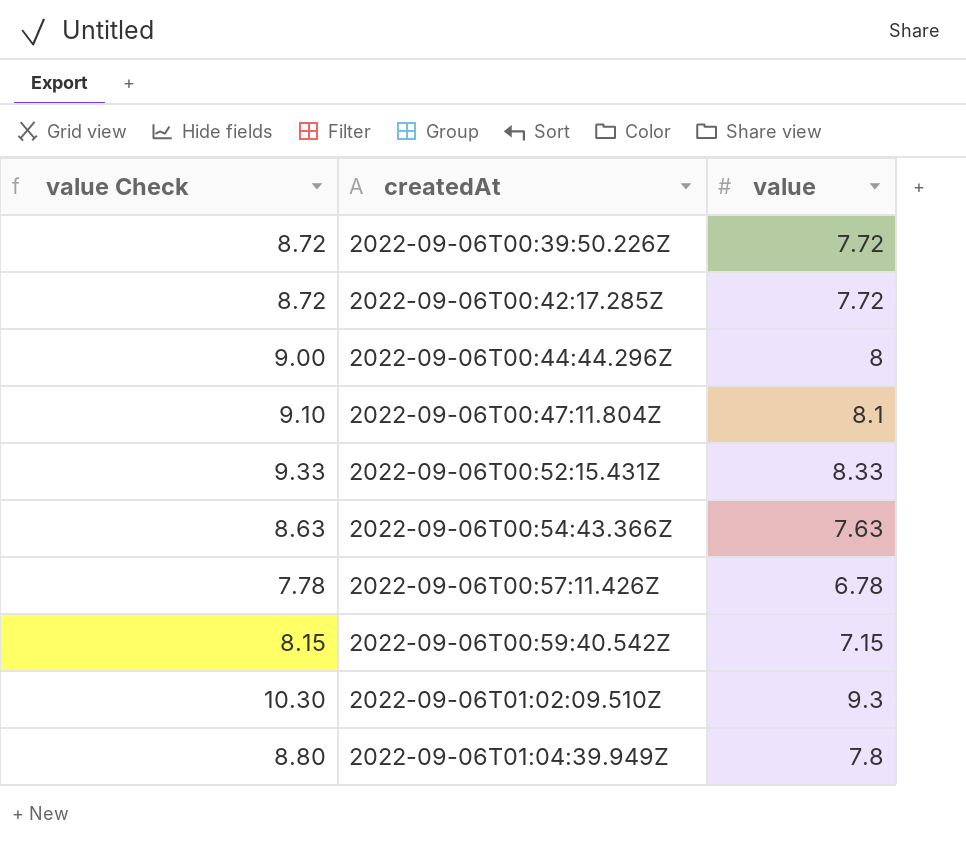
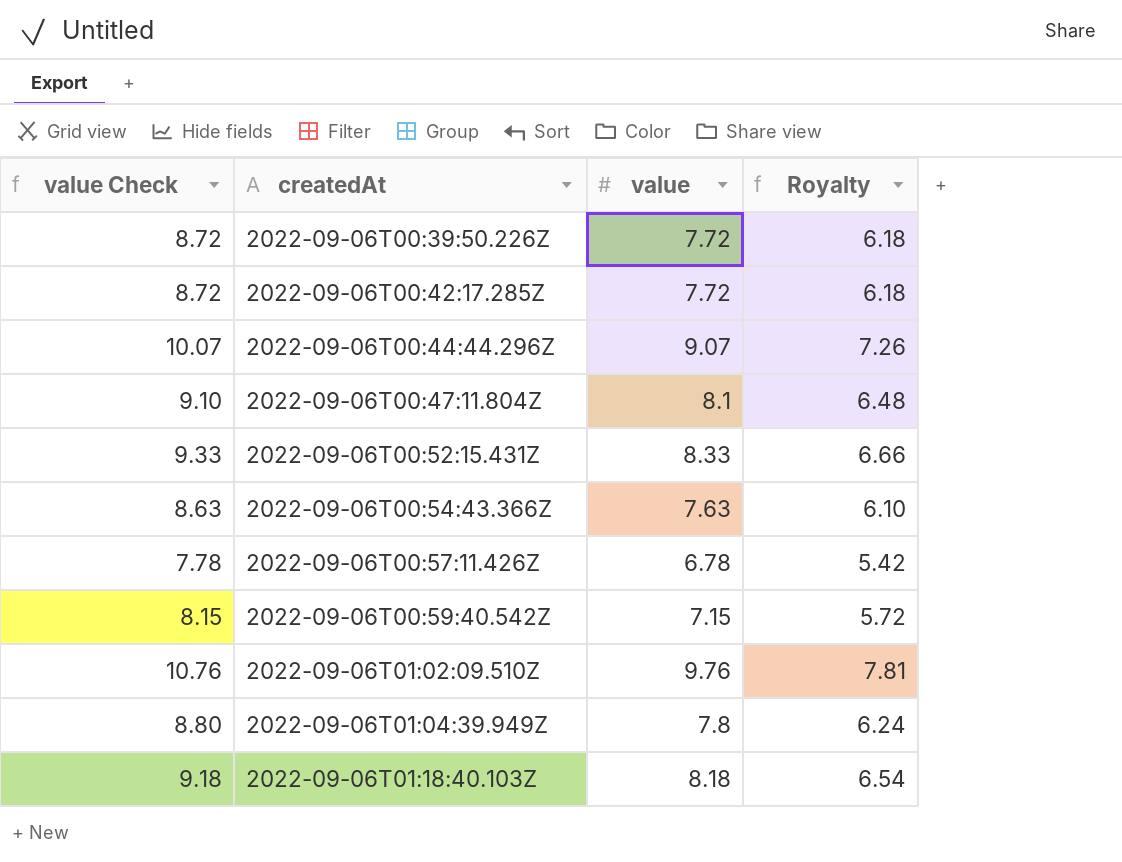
column Royalty | formula: none -> [value] * 0.8
2022-09-06T00:44:44.296Z | value Check: 9.00 -> 10.07
2022-09-06T00:44:44.296Z | value: 8 -> 9.07
2022-09-06T01:02:09.510Z | value Check: 10.30 -> 10.76
2022-09-06T01:02:09.510Z | value: 9.3 -> 9.76
row 2022-09-06T01:18:40.103Z: none -> 9.18 | 8.18 | 6.54

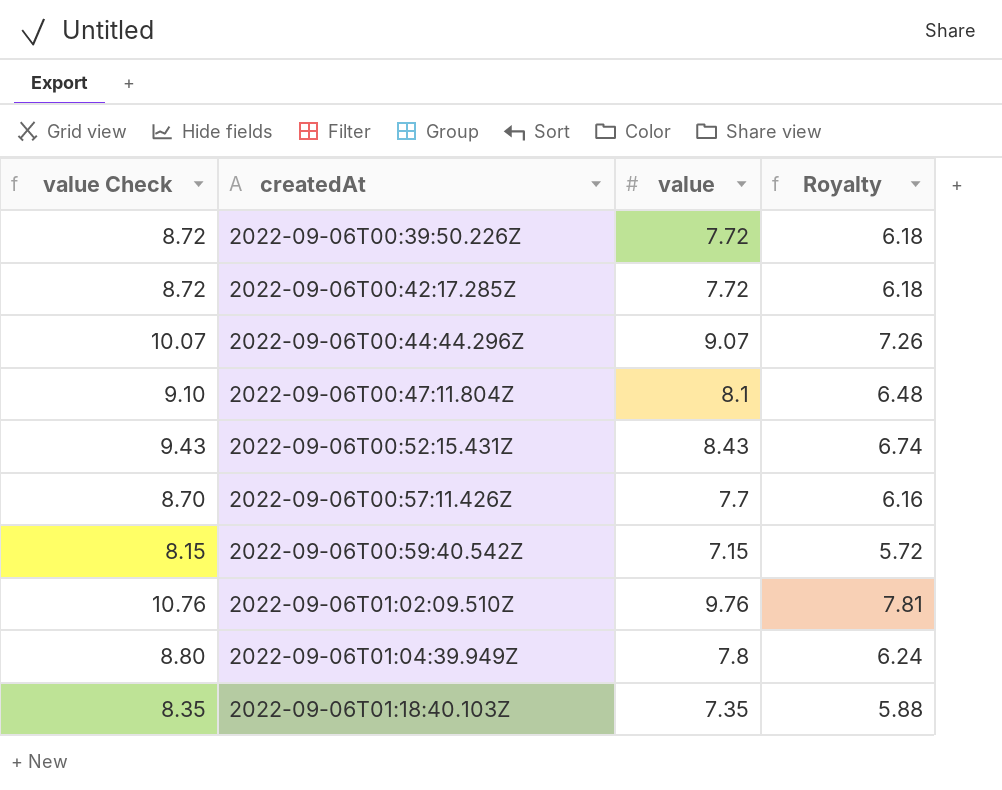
row 2022-09-06T00:54:43.366Z: 8.63 | 7.63 | 6.10 -> none
2022-09-06T00:52:15.431Z | value Check: 9.33 -> 9.43
2022-09-06T00:52:15.431Z | value: 8.33 -> 8.43
2022-09-06T00:52:15.431Z | Royalty: 6.66 -> 6.74
2022-09-06T00:57:11.426Z | value Check: 7.78 -> 8.70
2022-09-06T00:57:11.426Z | value: 6.78 -> 7.7
2022-09-06T00:57:11.426Z | Royalty: 5.42 -> 6.16
2022-09-06T01:18:40.103Z | value Check: 9.18 -> 8.35
2022-09-06T01:18:40.103Z | value: 8.18 -> 7.35
2022-09-06T01:18:40.103Z | Royalty: 6.54 -> 5.88

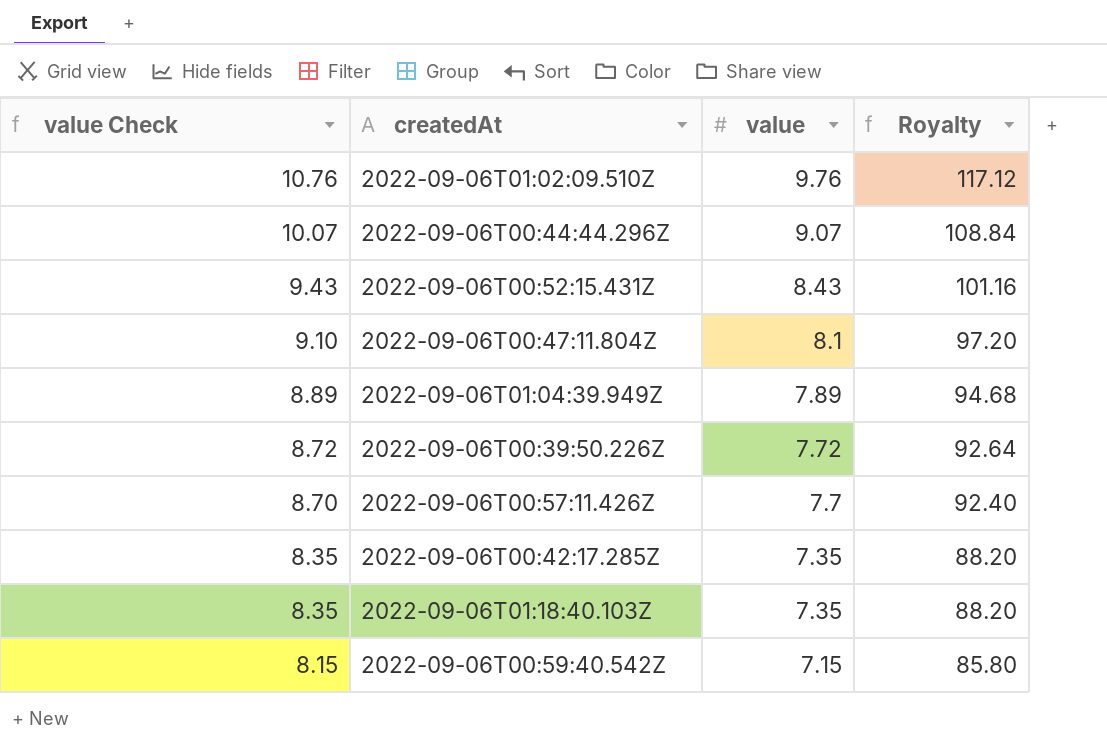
row order: createdAt ascending -> value Check descending
column Royalty | formula: [value] * 0.8 -> [value] * 12
2022-09-06T01:04:39.949Z | value Check: 8.80 -> 8.89
2022-09-06T01:04:39.949Z | value: 7.8 -> 7.89
2022-09-06T00:42:17.285Z | value Check: 8.72 -> 8.35
2022-09-06T00:42:17.285Z | value: 7.72 -> 7.35

